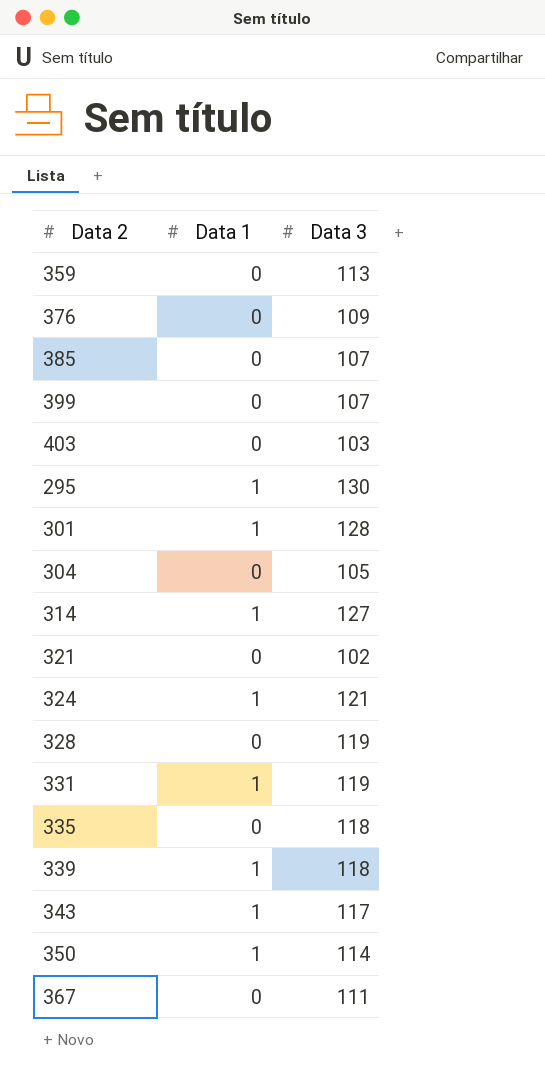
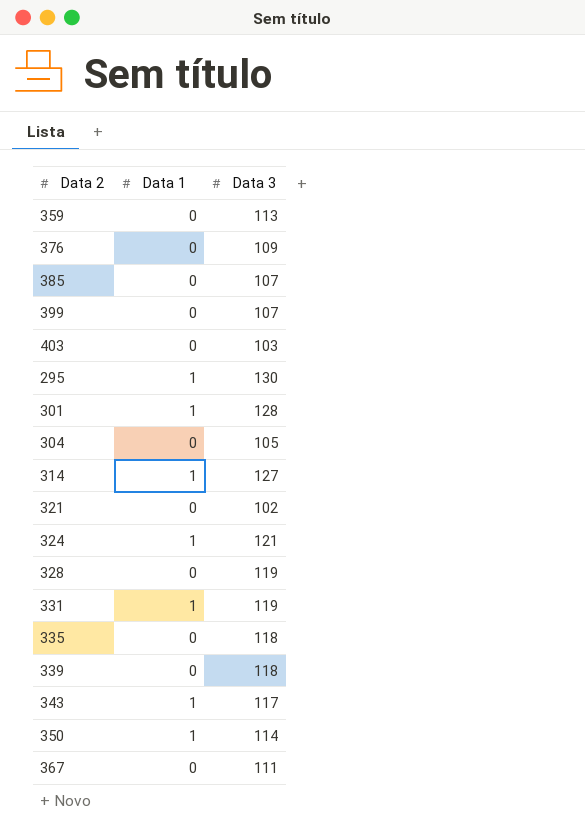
339 | Data 1: 1 -> 0

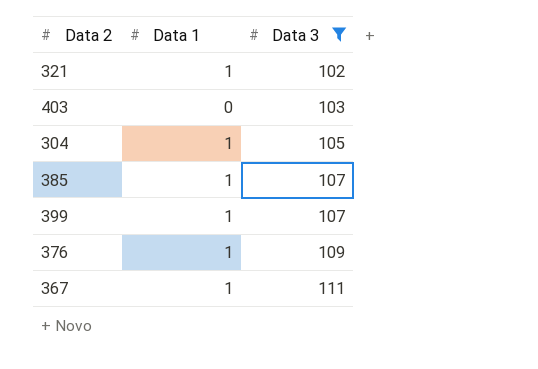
filter: none -> Data 3 <= 111
row order: none -> Data 3 ascending
321 | Data 1: 0 -> 1
304 | Data 1: 0 -> 1
385 | Data 1: 0 -> 1
399 | Data 1: 0 -> 1
376 | Data 1: 0 -> 1
367 | Data 1: 0 -> 1

